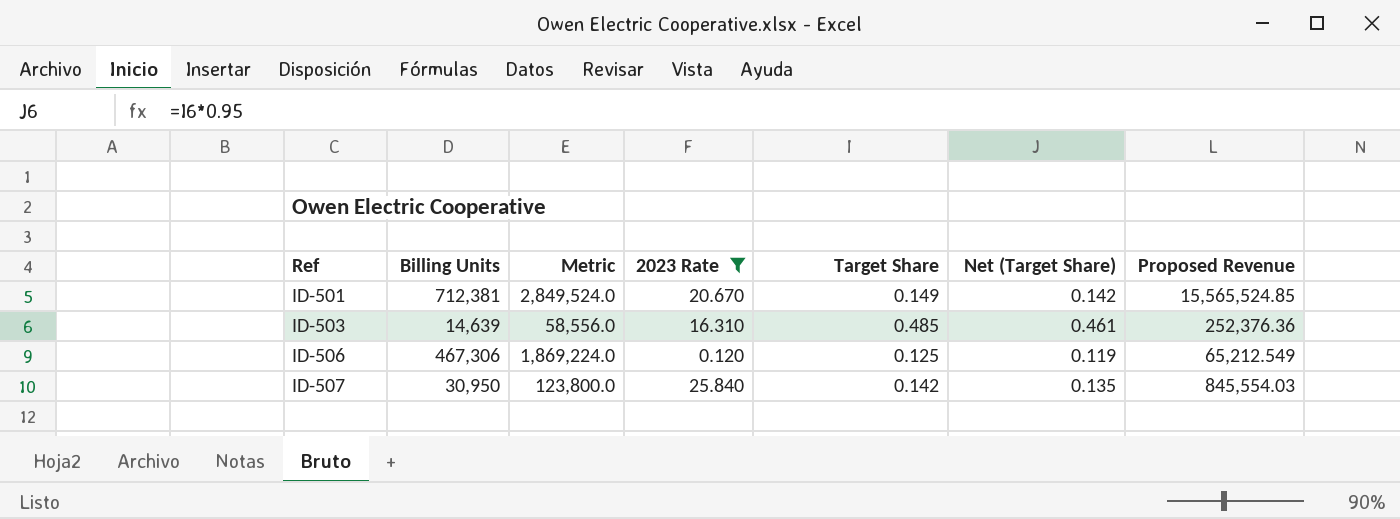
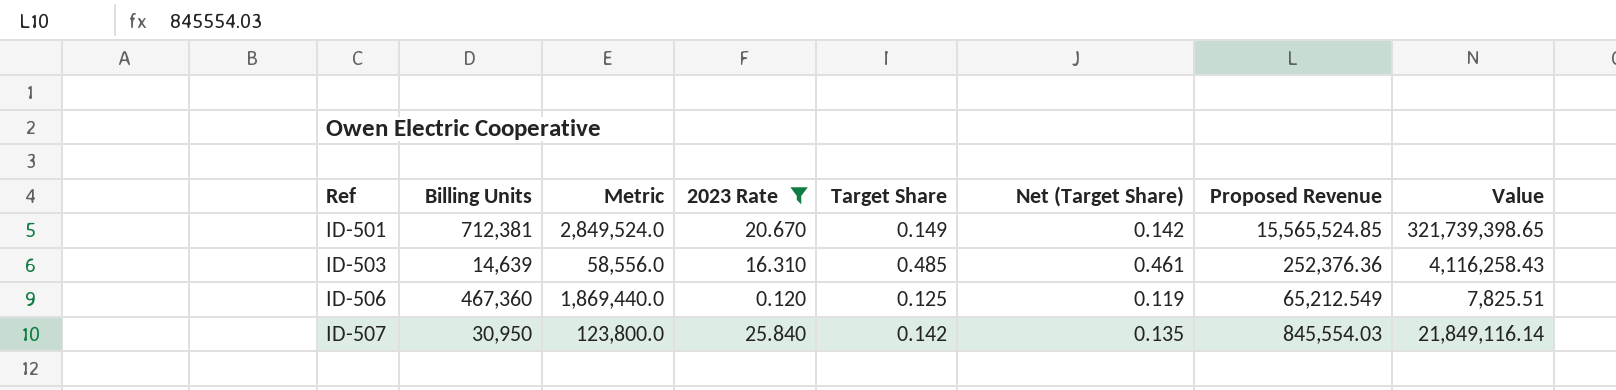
column Value | formula: none -> [2023 Rate] * [Proposed Revenue]
ID-506 | Billing Units: 467,306 -> 467,360
ID-506 | Metric: 1,869,224.0 -> 1,869,440.0

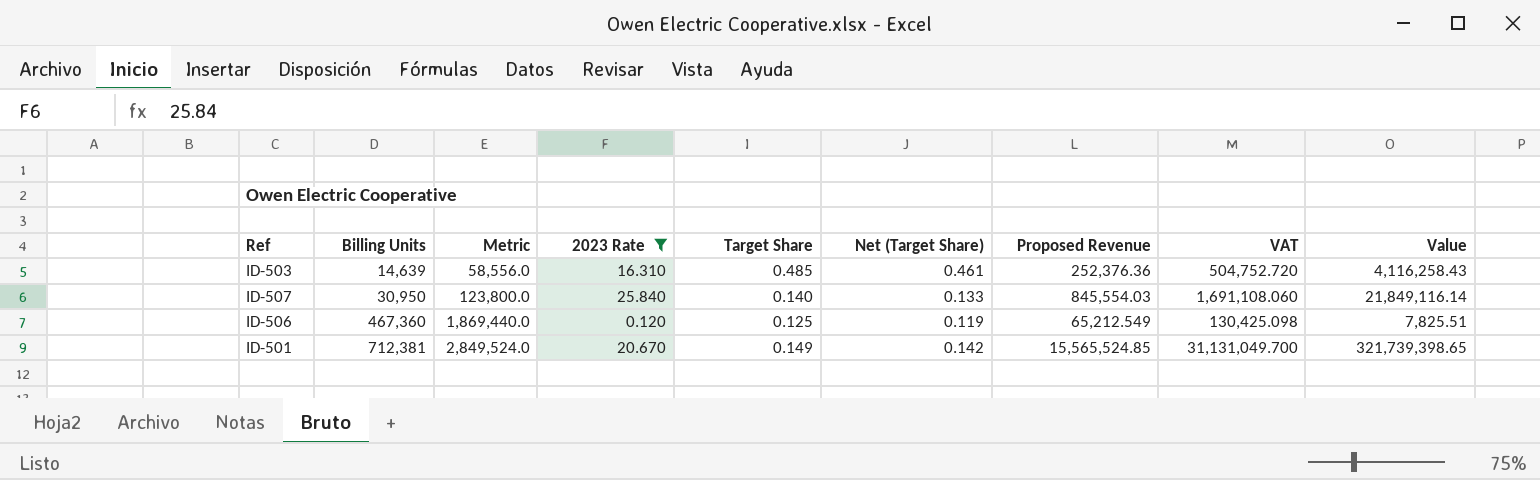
row order: Ref ascending -> Billing Units ascending
column VAT | formula: none -> [Proposed Revenue] * 2
ID-507 | Target Share: 0.142 -> 0.140
ID-507 | Net (Target Share): 0.135 -> 0.133

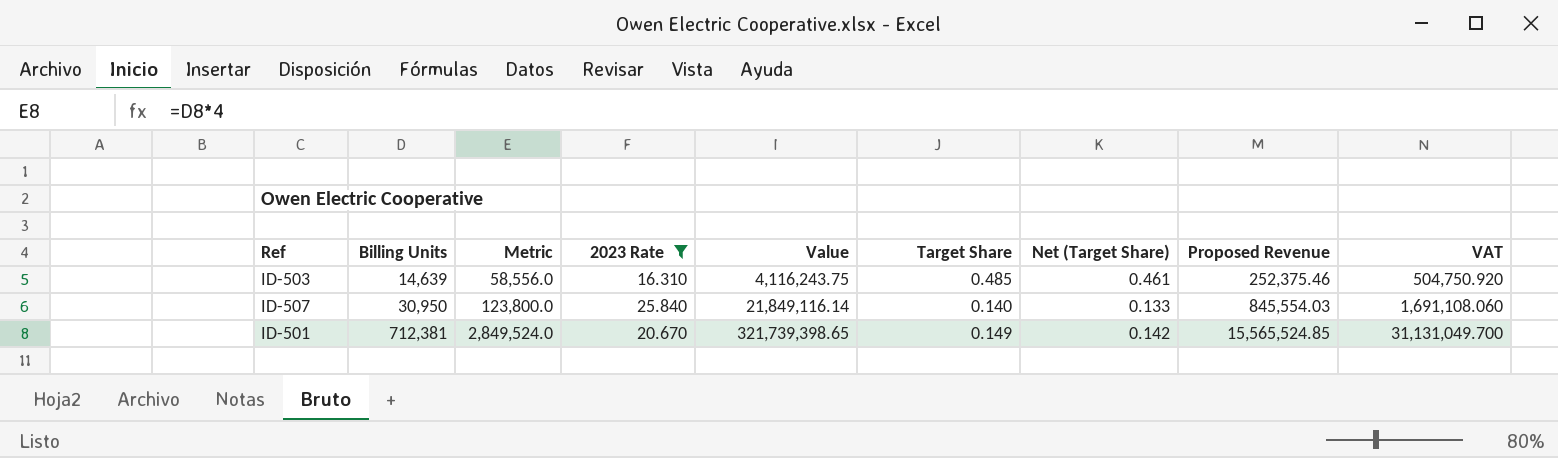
column Value | position: 9 -> 5
row ID-506: 467,360 | 1,869,440.0 | 0.120 | 0.125 | 0.119 | 65,212.549 | 130,425.098 | 7,825.51 -> none
ID-503 | Value: 4,116,258.43 -> 4,116,243.75
ID-503 | Proposed Revenue: 252,376.36 -> 252,375.46
ID-503 | VAT: 504,752.720 -> 504,750.920

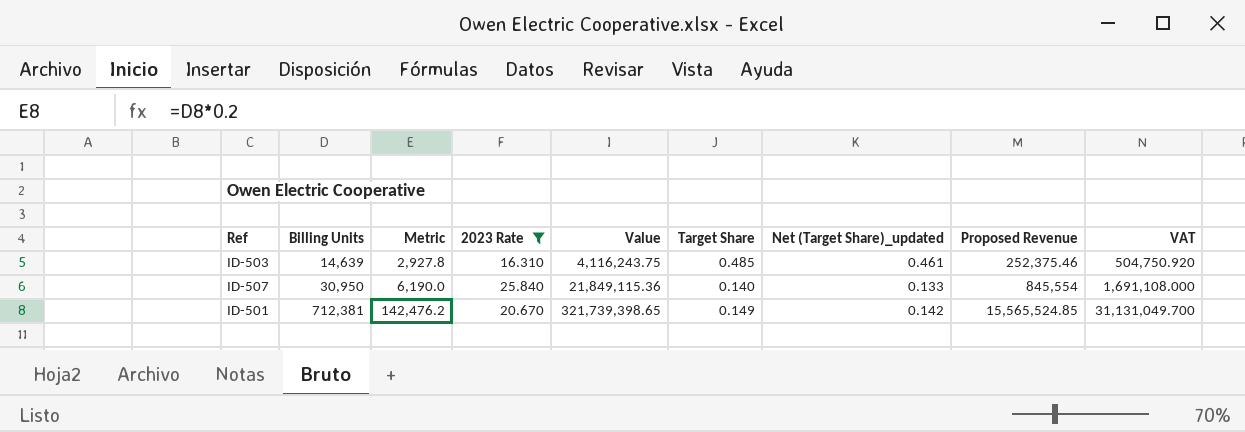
column Metric | formula: [Billing Units] * 4 -> [Billing Units] * 0.2
column name: Net (Target Share) -> Net (Target Share)_updated
ID-507 | Value: 21,849,116.14 -> 21,849,115.36
ID-507 | Proposed Revenue: 845,554.03 -> 845,554
ID-507 | VAT: 1,691,108.060 -> 1,691,108.000

